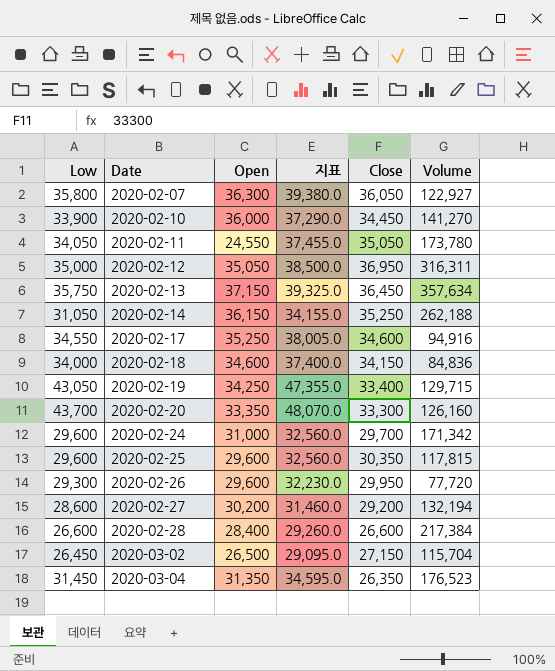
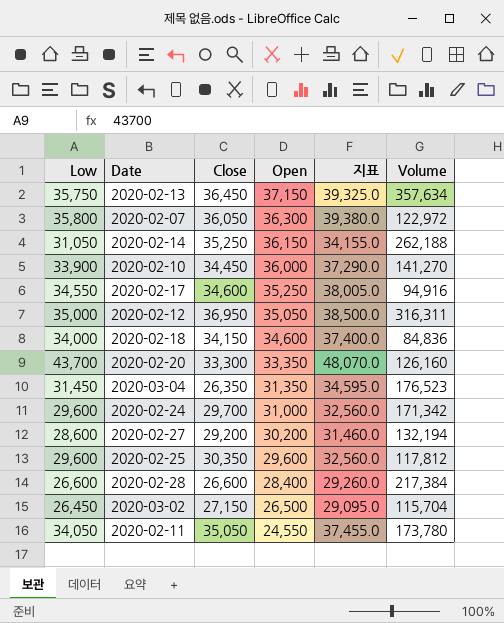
row order: Date ascending -> Open descending
column Close | position: 5 -> 3
row 2020-02-19: 43,050 | 34,250 | 47,355.0 | 33,400 | 129,715 -> none
row 2020-02-26: 29,300 | 29,600 | 32,230.0 | 29,950 | 77,720 -> none
2020-02-07 | Volume: 122,927 -> 122,972
2020-02-25 | Volume: 117,815 -> 117,812

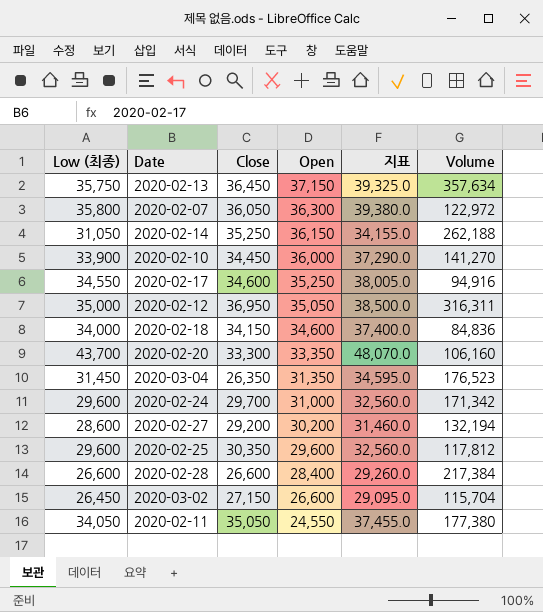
column name: Low -> Low (최종)
2020-02-20 | Volume: 126,160 -> 106,160
2020-03-02 | Open: 26,500 -> 26,600
2020-02-11 | Volume: 173,780 -> 177,380

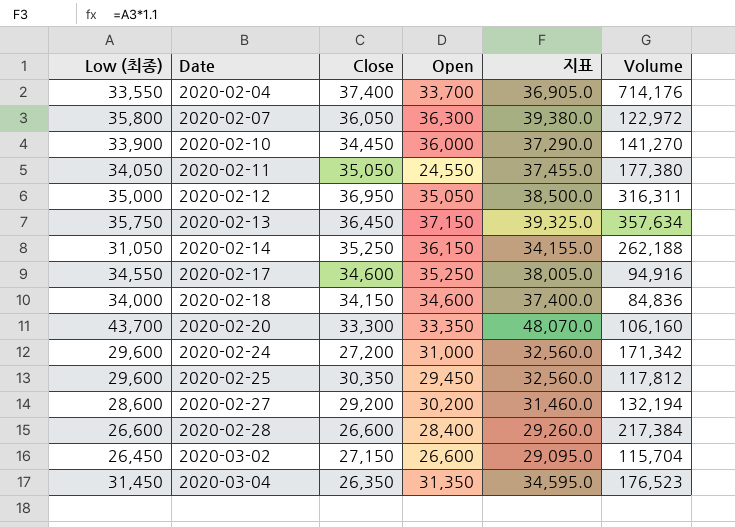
row order: Open descending -> Date ascending
row 2020-02-04: none -> 33,550 | 37,400 | 33,700 | 36,905.0 | 714,176
2020-02-24 | Close: 29,700 -> 27,200
2020-02-25 | Open: 29,600 -> 29,450

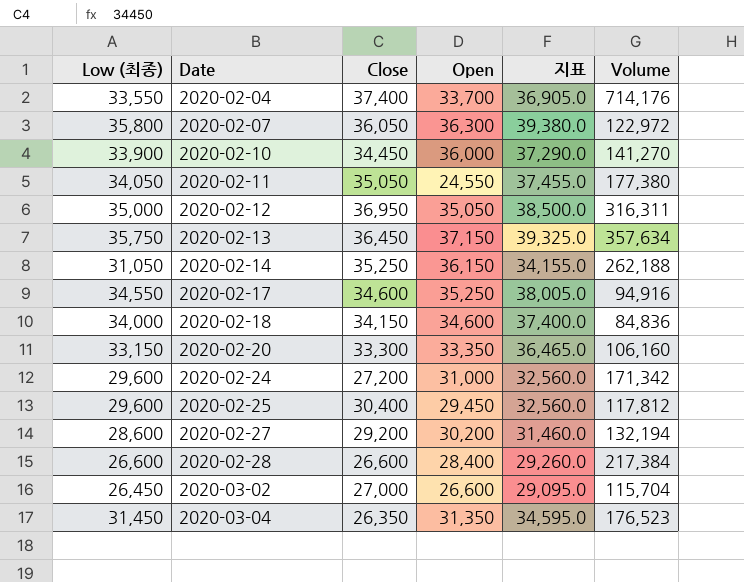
2020-02-20 | Low (최종): 43,700 -> 33,150
2020-02-20 | 지표: 48,070.0 -> 36,465.0
2020-02-25 | Close: 30,350 -> 30,400
2020-03-02 | Close: 27,150 -> 27,000

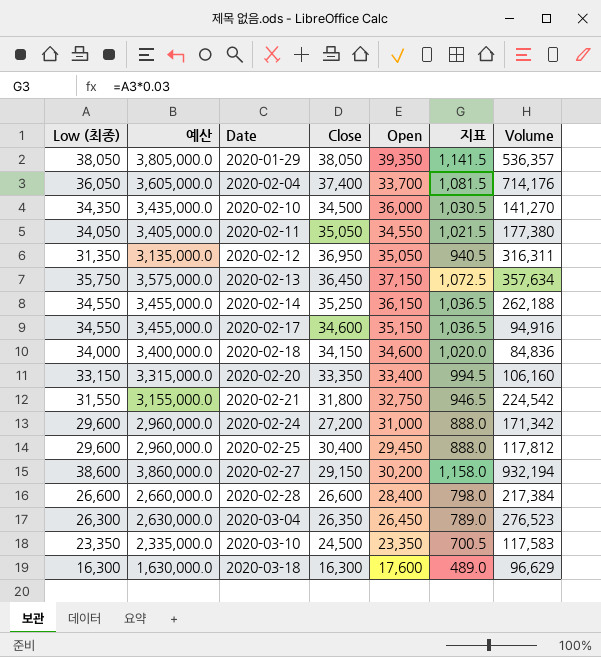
column 예산 | formula: none -> [Low (최종)] * 100
column 지표 | formula: [Low (최종)] * 1.1 -> [Low (최종)] * 0.03
row 2020-02-07: 35,800 | 36,050 | 36,300 | 39,380.0 | 122,972 -> none
row 2020-03-02: 26,450 | 27,000 | 26,600 | 29,095.0 | 115,704 -> none
row 2020-01-29: none -> 38,050 | 3,805,000.0 | 38,050 | 39,350 | 1,141.5 | 536,357
2020-02-04 | Low (최종): 33,550 -> 36,050
2020-02-10 | Low (최종): 33,900 -> 34,350
2020-02-10 | Close: 34,450 -> 34,500
2020-02-11 | Open: 24,550 -> 34,550
2020-02-12 | Low (최종): 35,000 -> 31,350
2020-02-14 | Low (최종): 31,050 -> 34,550
2020-02-17 | Open: 35,250 -> 35,150
2020-02-20 | Close: 33,300 -> 33,350
2020-02-20 | Open: 33,350 -> 33,400
row 2020-02-21: none -> 31,550 | 3,155,000.0 | 31,800 | 32,750 | 946.5 | 224,542
2020-02-27 | Low (최종): 28,600 -> 38,600
2020-02-27 | Close: 29,200 -> 29,150
2020-02-27 | Volume: 132,194 -> 932,194
2020-03-04 | Low (최종): 31,450 -> 26,300
2020-03-04 | Open: 31,350 -> 26,450
2020-03-04 | Volume: 176,523 -> 276,523
row 2020-03-10: none -> 23,350 | 2,335,000.0 | 24,500 | 23,350 | 700.5 | 117,583
row 2020-03-18: none -> 16,300 | 1,630,000.0 | 16,300 | 17,600 | 489.0 | 96,629

